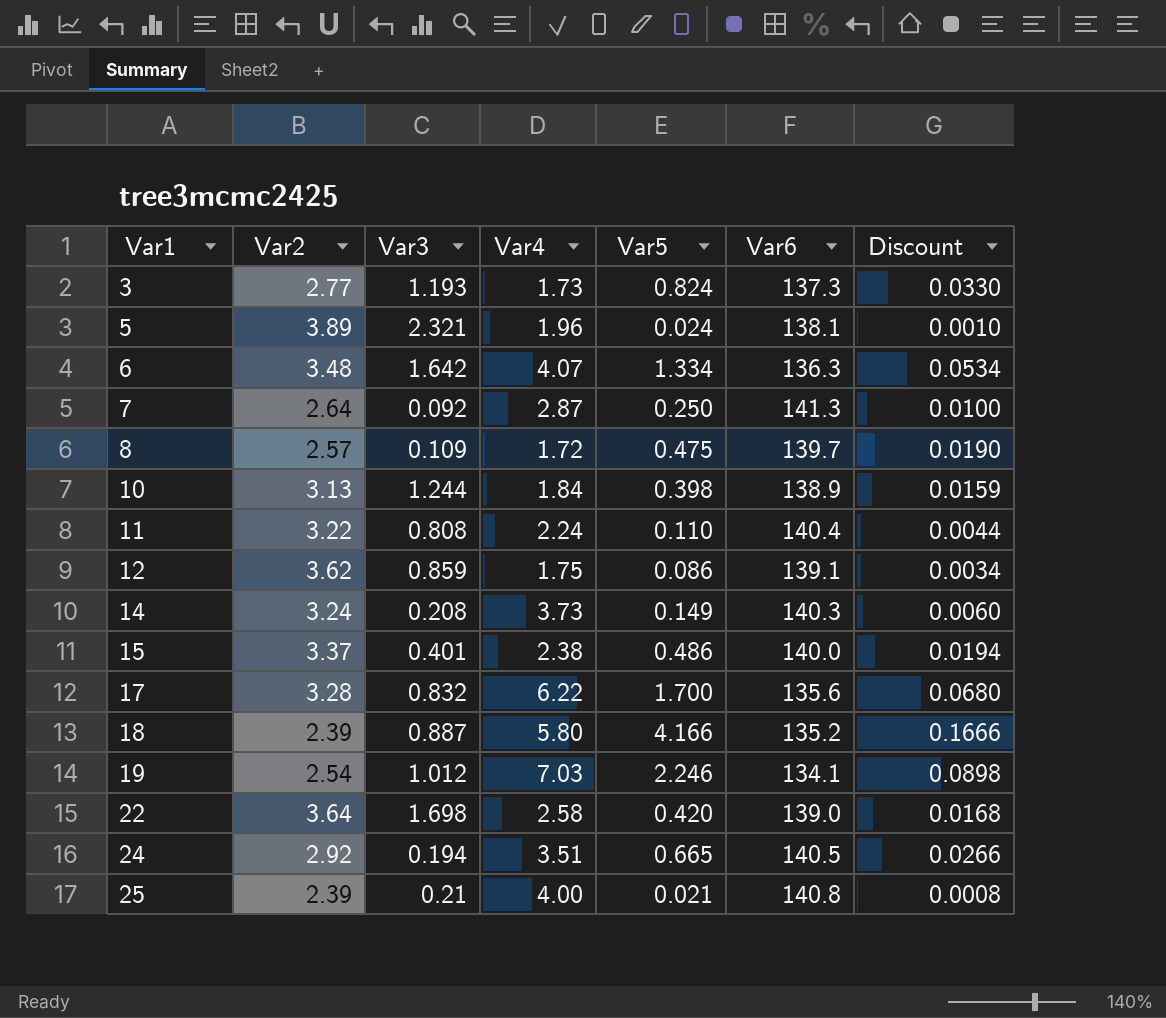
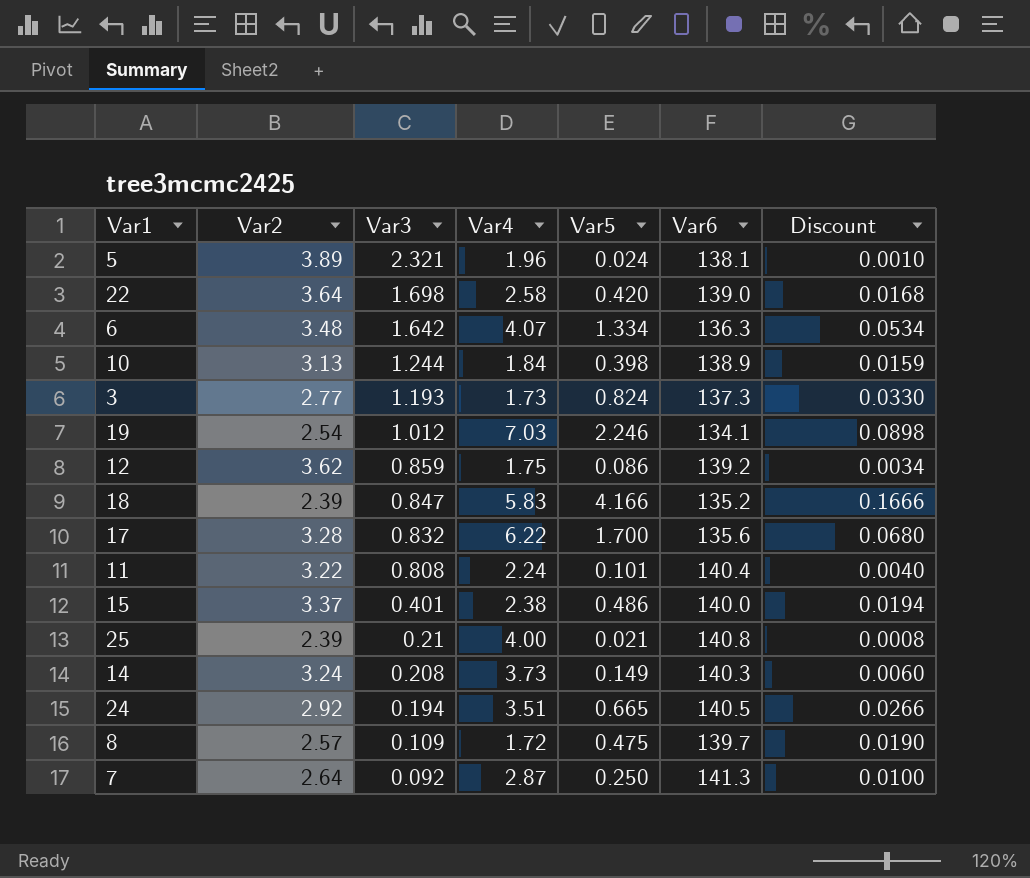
row order: Var1 ascending -> Var3 descending
12 | Var6: 139.1 -> 139.2
18 | Var3: 0.887 -> 0.847
18 | Var4: 5.80 -> 5.83
11 | Var5: 0.110 -> 0.101
11 | Discount: 0.0044 -> 0.0040

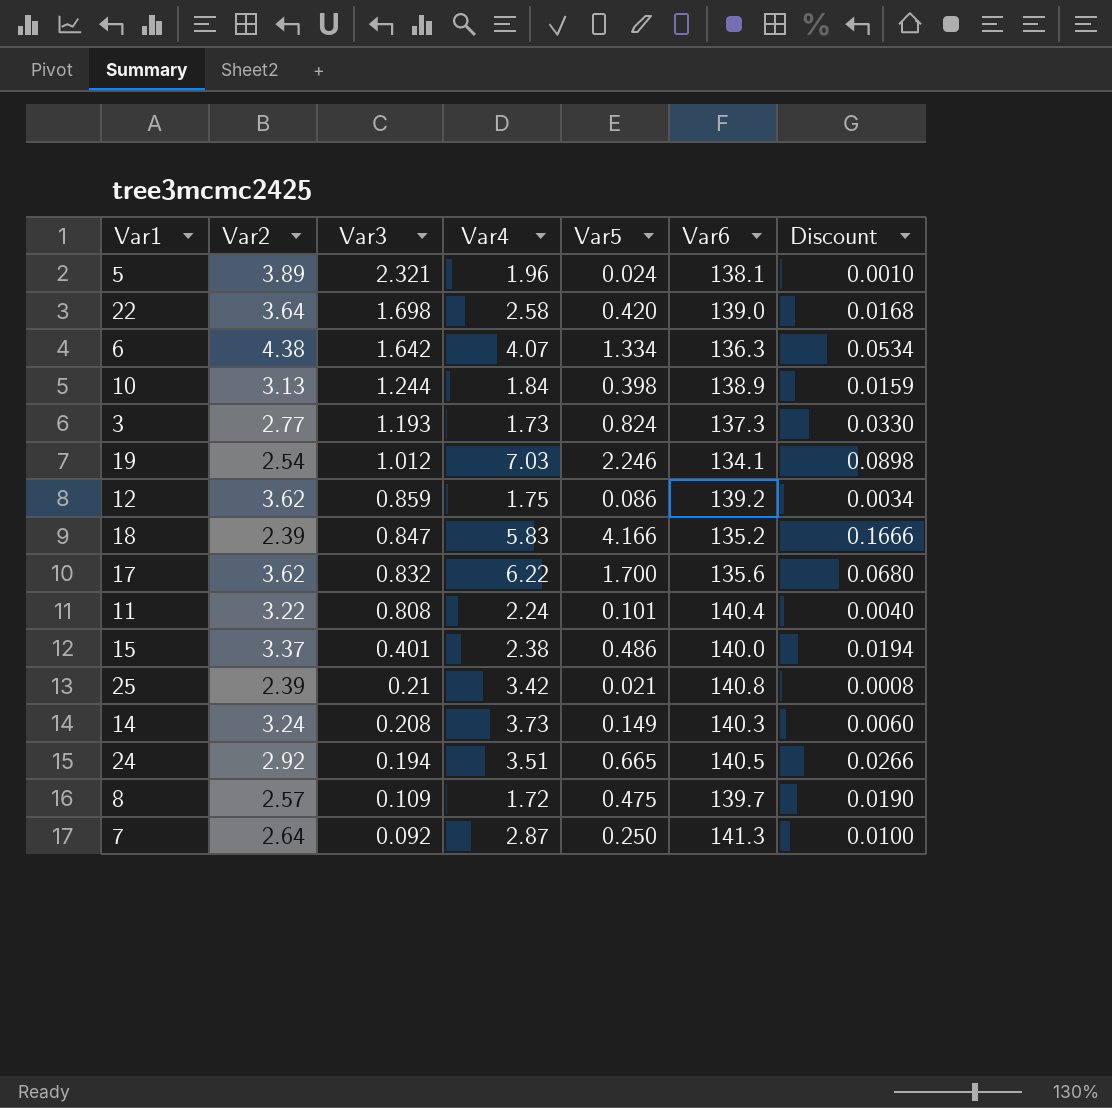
6 | Var2: 3.48 -> 4.38
17 | Var2: 3.28 -> 3.62
25 | Var4: 4.00 -> 3.42

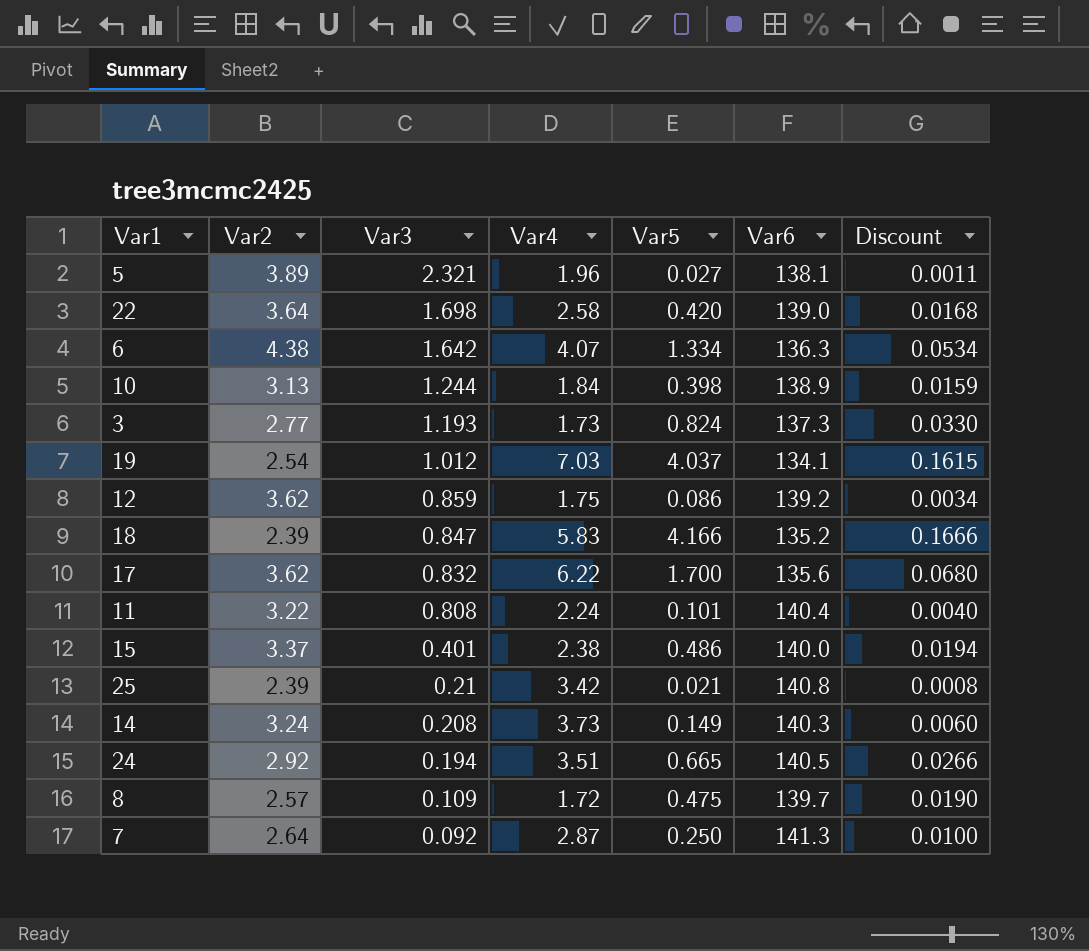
5 | Var5: 0.024 -> 0.027
5 | Discount: 0.0010 -> 0.0011
19 | Var5: 2.246 -> 4.037
19 | Discount: 0.0898 -> 0.1615

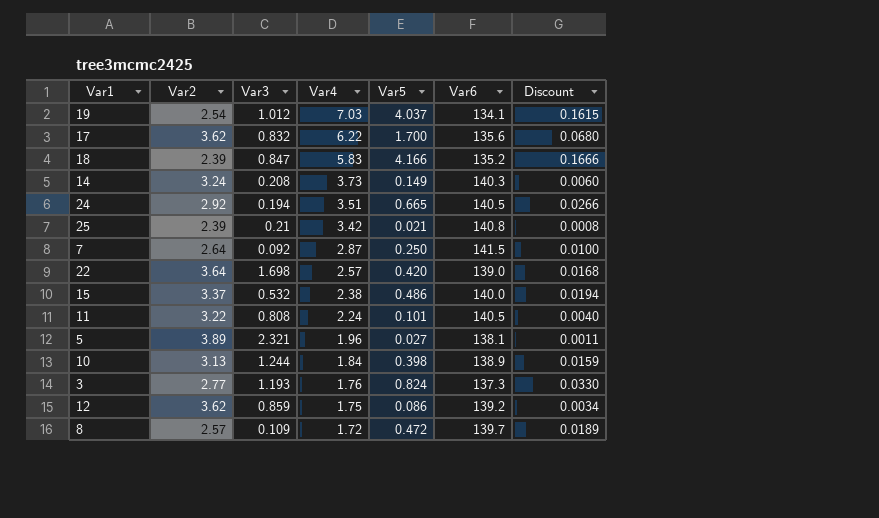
row order: Var3 descending -> Var4 descending
row 6: 4.38 | 1.642 | 4.07 | 1.334 | 136.3 | 0.0534 -> none
7 | Var6: 141.3 -> 141.5
22 | Var4: 2.58 -> 2.57
15 | Var3: 0.401 -> 0.532
11 | Var6: 140.4 -> 140.5
3 | Var4: 1.73 -> 1.76
8 | Var5: 0.475 -> 0.472
8 | Discount: 0.0190 -> 0.0189

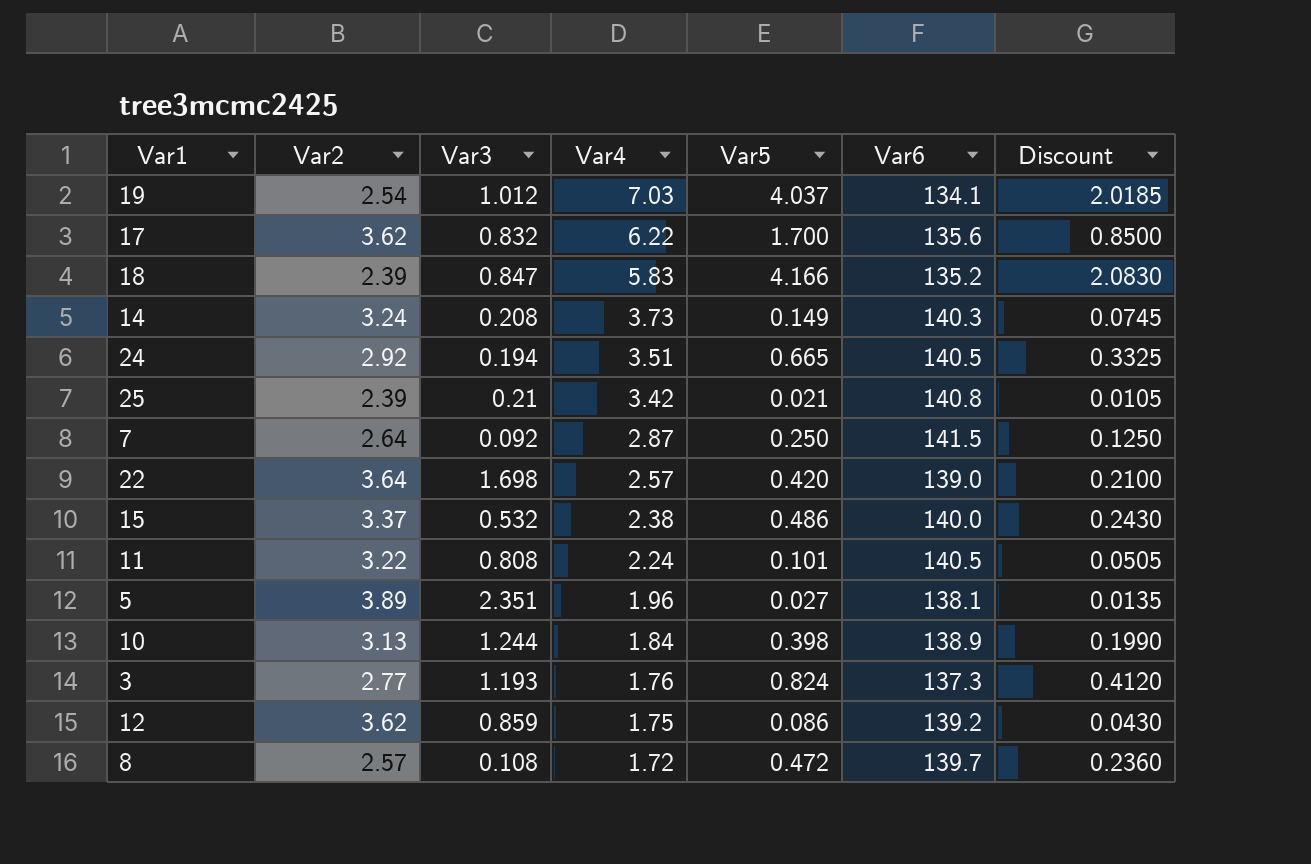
column Discount | formula: [Var5] * 0.04 -> [Var5] * 0.5
5 | Var3: 2.321 -> 2.351
8 | Var3: 0.109 -> 0.108

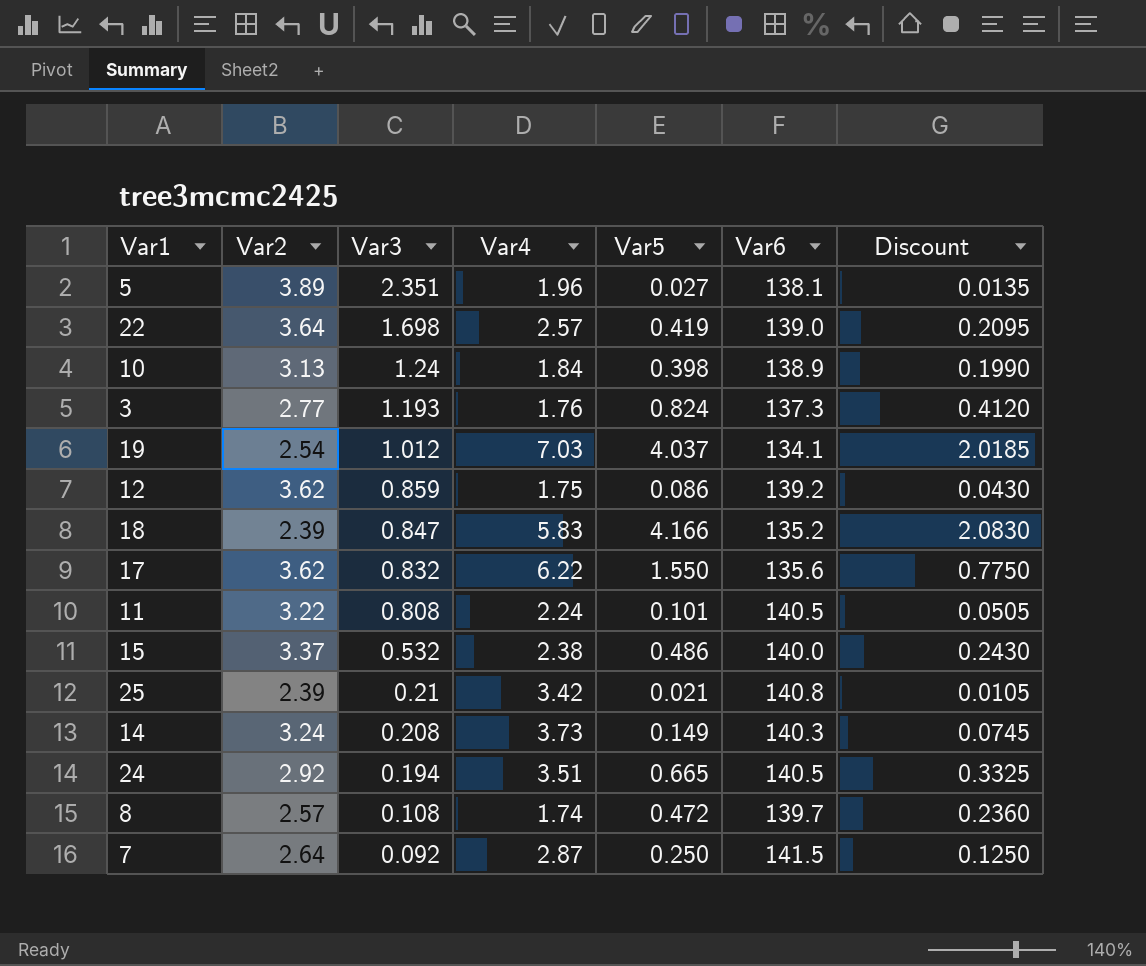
row order: Var4 descending -> Var3 descending
22 | Var5: 0.420 -> 0.419
22 | Discount: 0.2100 -> 0.2095
10 | Var3: 1.244 -> 1.24
17 | Var5: 1.700 -> 1.550
17 | Discount: 0.8500 -> 0.7750
8 | Var4: 1.72 -> 1.74

